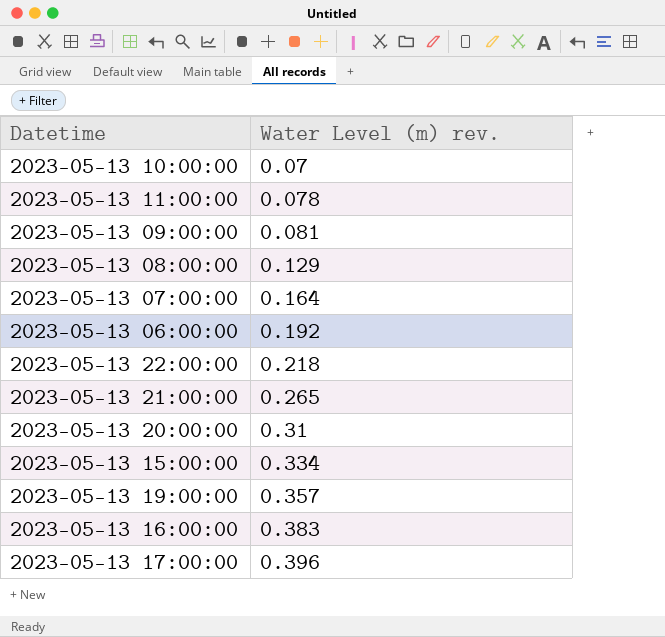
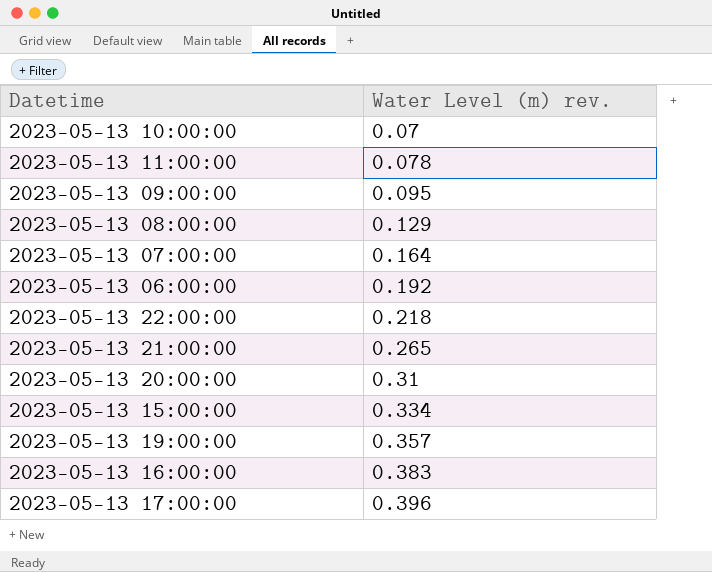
2023-05-13 09:00:00 | Water Level (m) rev.: 0.081 -> 0.095

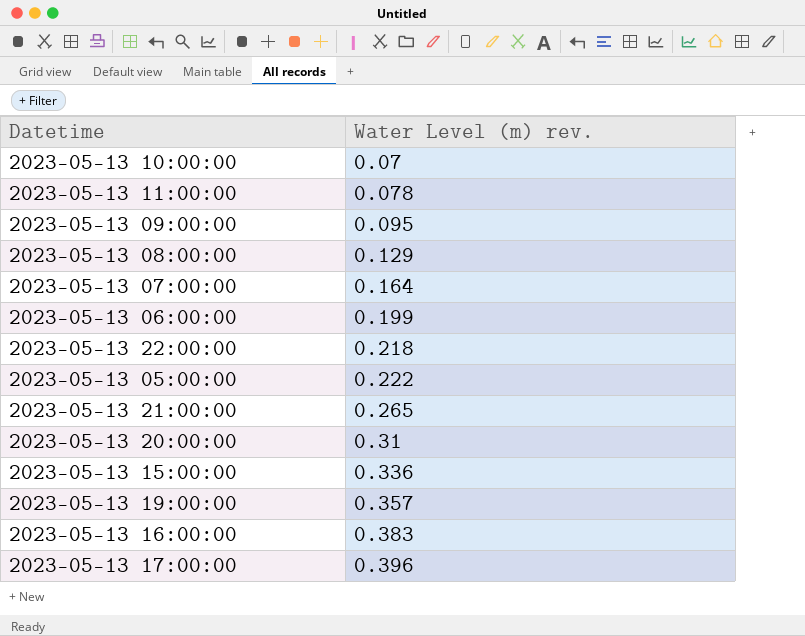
2023-05-13 06:00:00 | Water Level (m) rev.: 0.192 -> 0.199
row 2023-05-13 05:00:00: none -> 0.222
2023-05-13 15:00:00 | Water Level (m) rev.: 0.334 -> 0.336

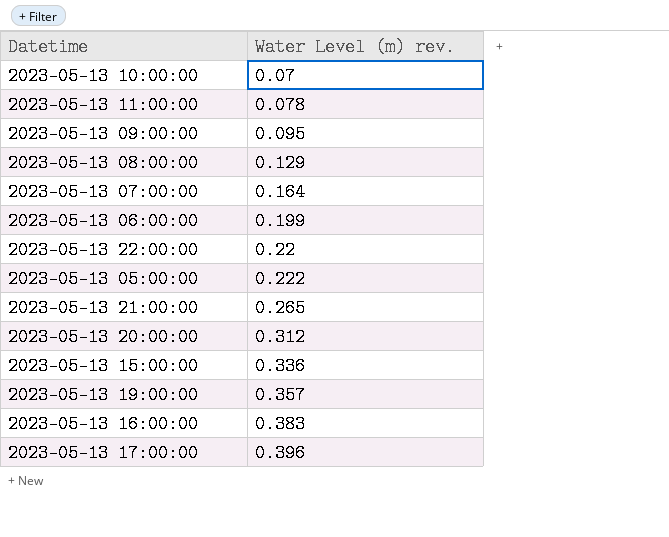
2023-05-13 22:00:00 | Water Level (m) rev.: 0.218 -> 0.22
2023-05-13 20:00:00 | Water Level (m) rev.: 0.31 -> 0.312

